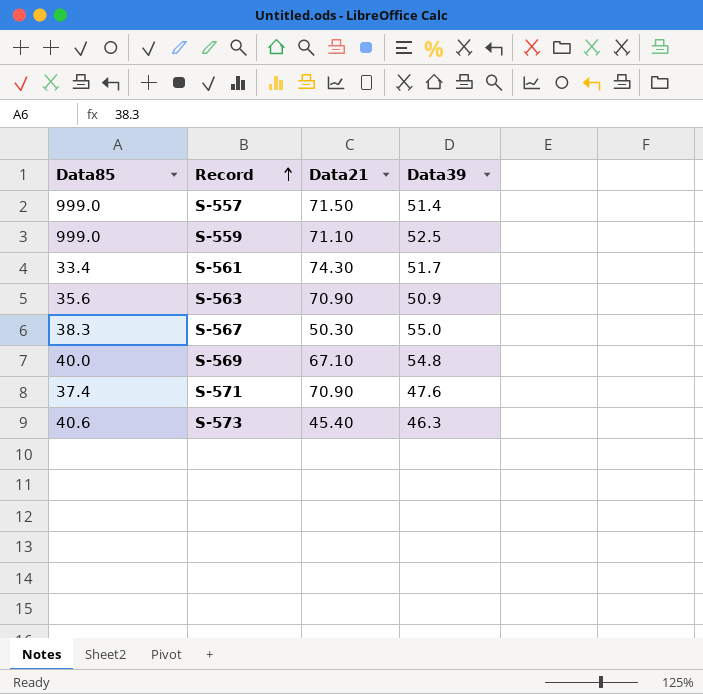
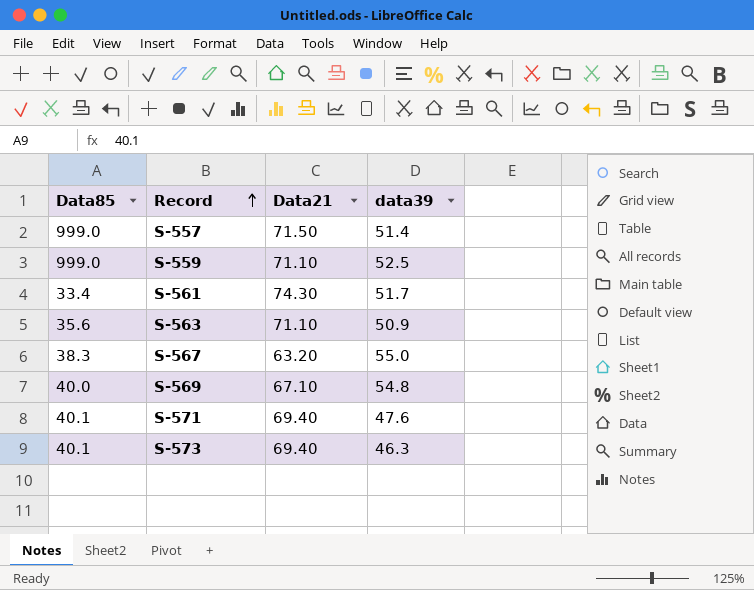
column name: Data39 -> data39
S-563 | Data21: 70.90 -> 71.10
S-567 | Data21: 50.30 -> 63.20
S-571 | Data85: 37.4 -> 40.1
S-571 | Data21: 70.90 -> 69.40
S-573 | Data85: 40.6 -> 40.1
S-573 | Data21: 45.40 -> 69.40

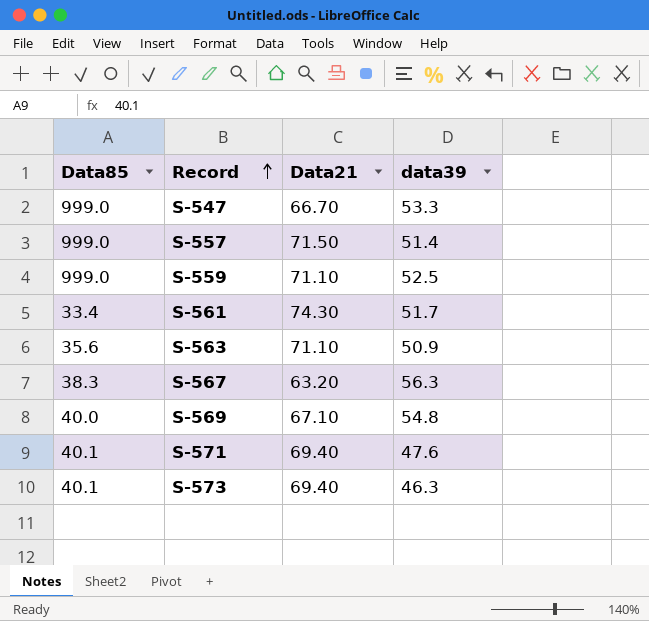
row S-547: none -> 999.0 | 66.70 | 53.3
S-567 | data39: 55.0 -> 56.3

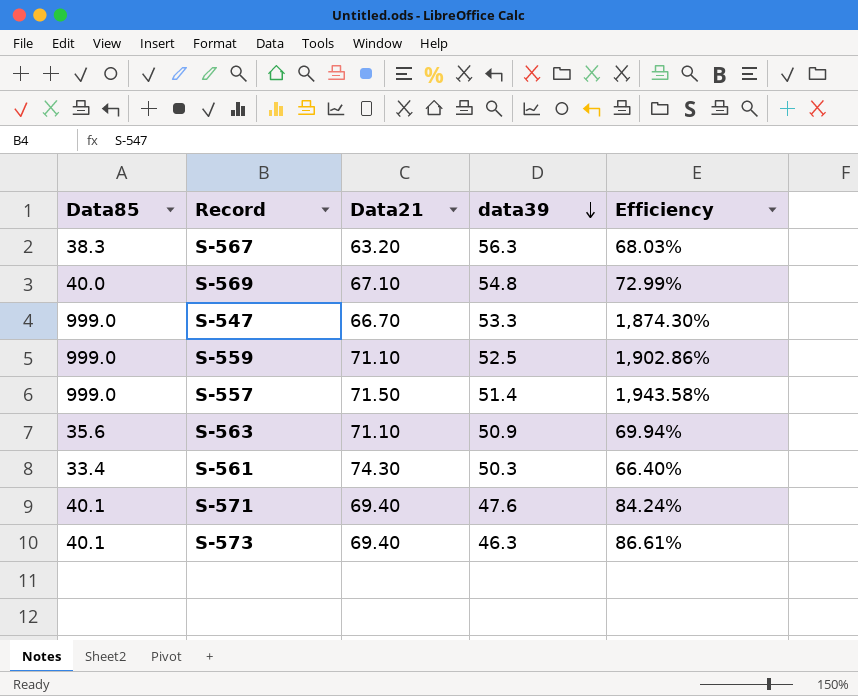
row order: Record ascending -> data39 descending
column Efficiency | formula: none -> [Data85] / [data39]
S-561 | data39: 51.7 -> 50.3

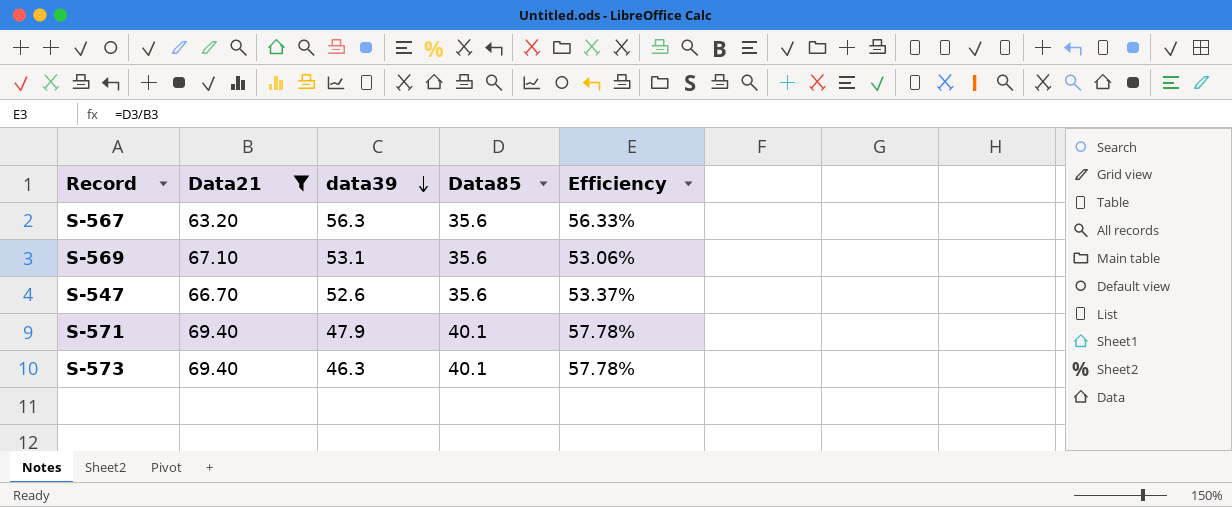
filter: none -> Data21 <= 69.40
column Data85 | position: 1 -> 4
column Efficiency | formula: [Data85] / [data39] -> [Data85] / [Data21]
S-567 | Data85: 38.3 -> 35.6
S-569 | data39: 54.8 -> 53.1
S-569 | Data85: 40.0 -> 35.6
S-547 | data39: 53.3 -> 52.6
S-547 | Data85: 999.0 -> 35.6
S-571 | data39: 47.6 -> 47.9

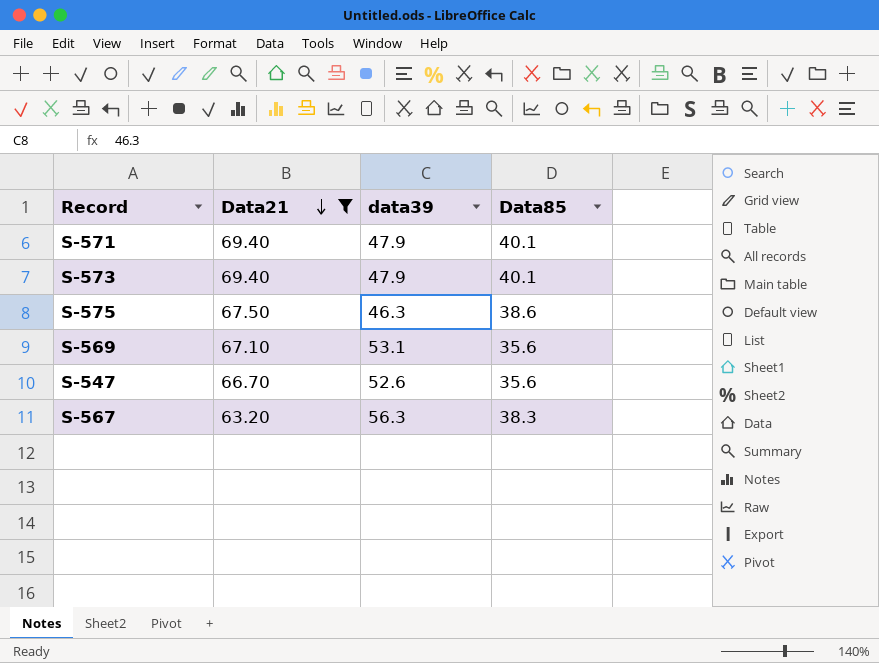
row order: data39 descending -> Data21 descending
column Efficiency | formula: [Data85] / [Data21] -> none
S-573 | data39: 46.3 -> 47.9
row S-575: none -> 67.50 | 46.3 | 38.6
S-567 | Data85: 35.6 -> 38.3

